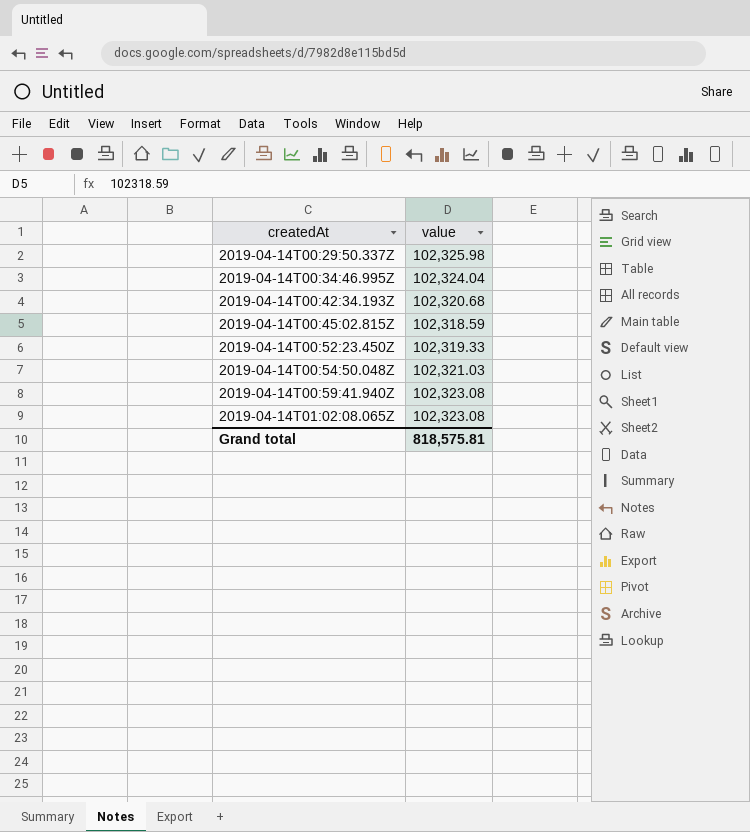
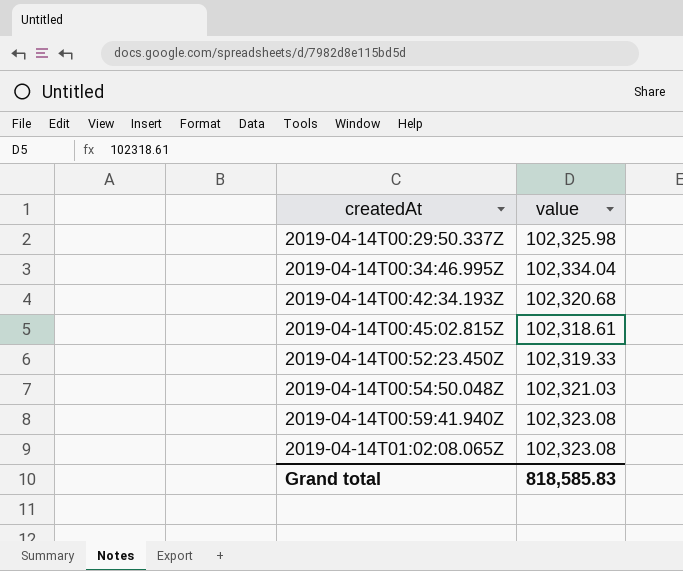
2019-04-14T00:34:46.995Z | value: 102,324.04 -> 102,334.04
2019-04-14T00:45:02.815Z | value: 102,318.59 -> 102,318.61
Grand total | value: 818,575.81 -> 818,585.83

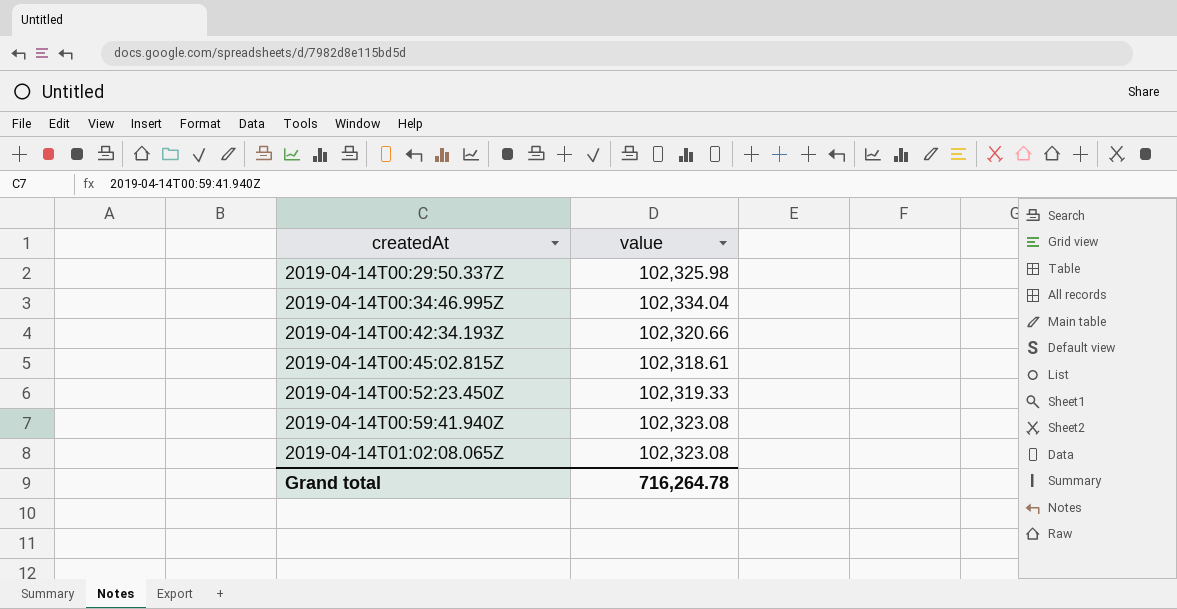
row 2019-04-14T00:54:50.048Z: 102,321.03 -> none
2019-04-14T00:42:34.193Z | value: 102,320.68 -> 102,320.66
Grand total | value: 818,585.83 -> 716,264.78

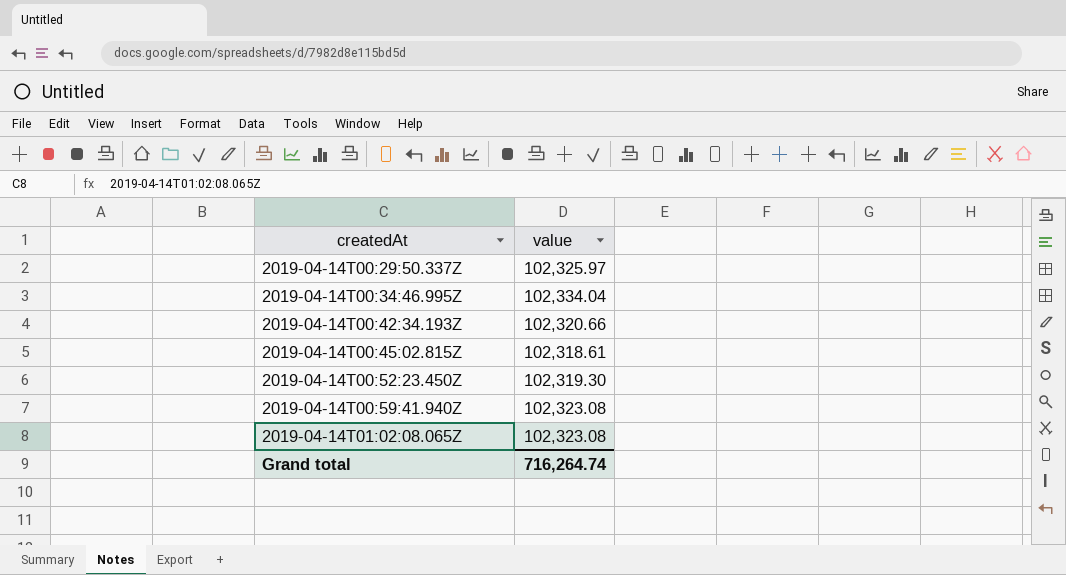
2019-04-14T00:29:50.337Z | value: 102,325.98 -> 102,325.97
2019-04-14T00:52:23.450Z | value: 102,319.33 -> 102,319.30
Grand total | value: 716,264.78 -> 716,264.74

